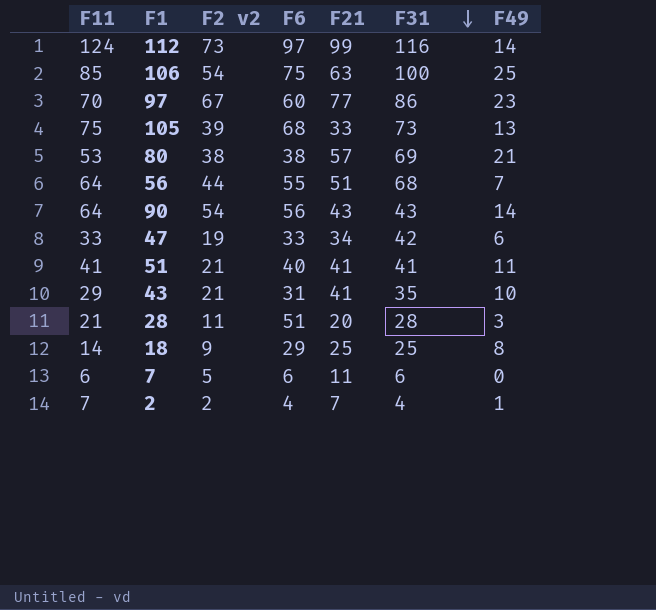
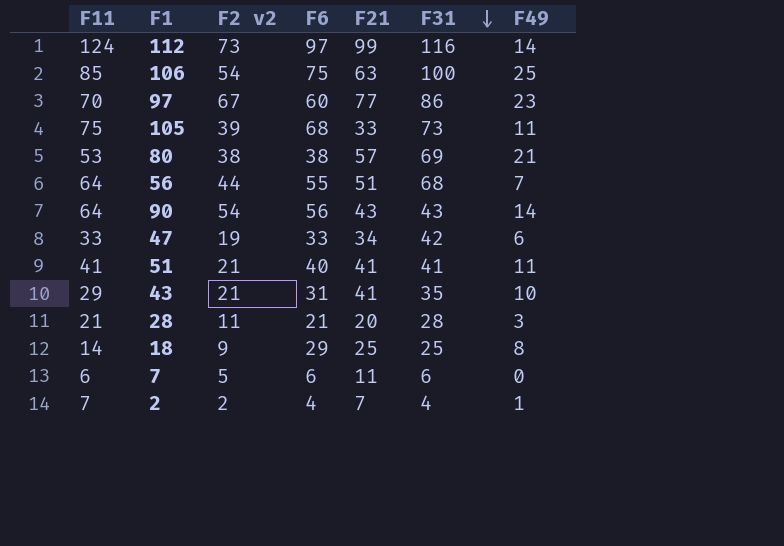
105 | F49: 13 -> 11
28 | F6: 51 -> 21

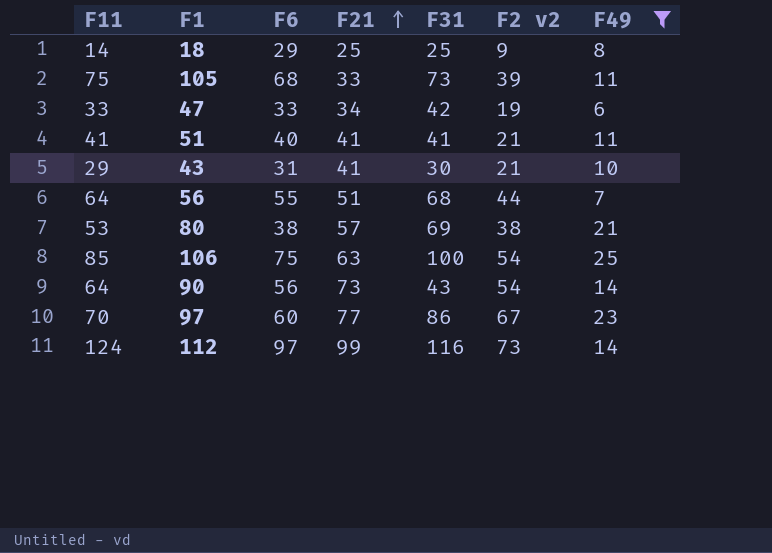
filter: none -> F49 >= 6
row order: F31 descending -> F21 ascending
column F2 v2 | position: 3 -> 6
43 | F31: 35 -> 30
90 | F21: 43 -> 73

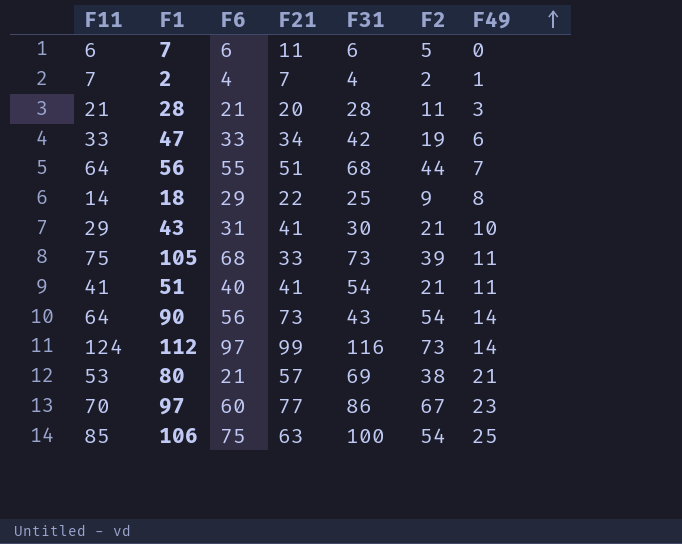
filter: F49 >= 6 -> none
row order: F21 ascending -> F49 ascending
column name: F2 v2 -> F2
18 | F21: 25 -> 22
51 | F31: 41 -> 54
80 | F6: 38 -> 21

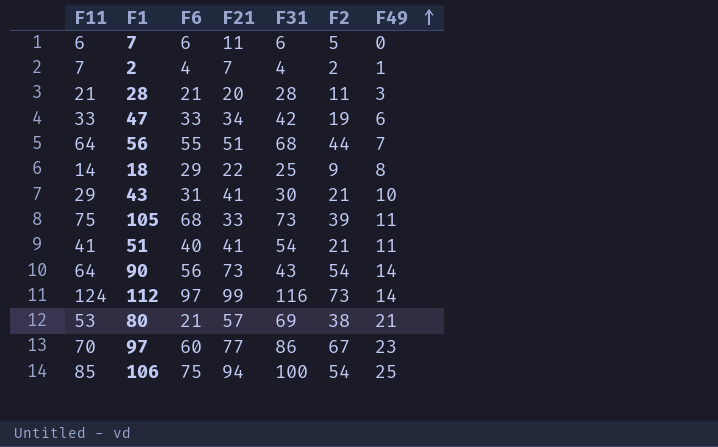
106 | F21: 63 -> 94

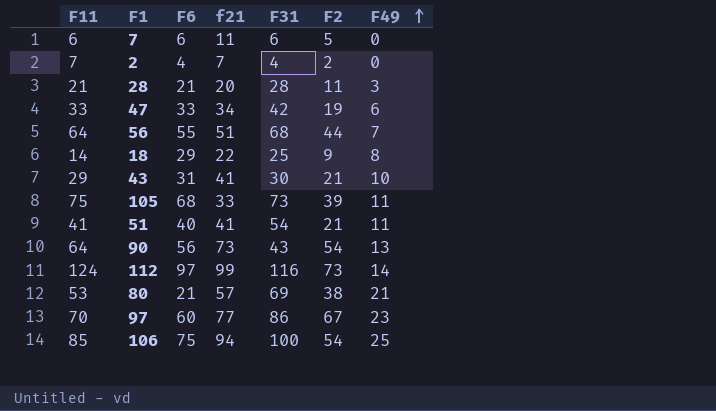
column name: F21 -> f21
2 | F49: 1 -> 0
90 | F49: 14 -> 13

